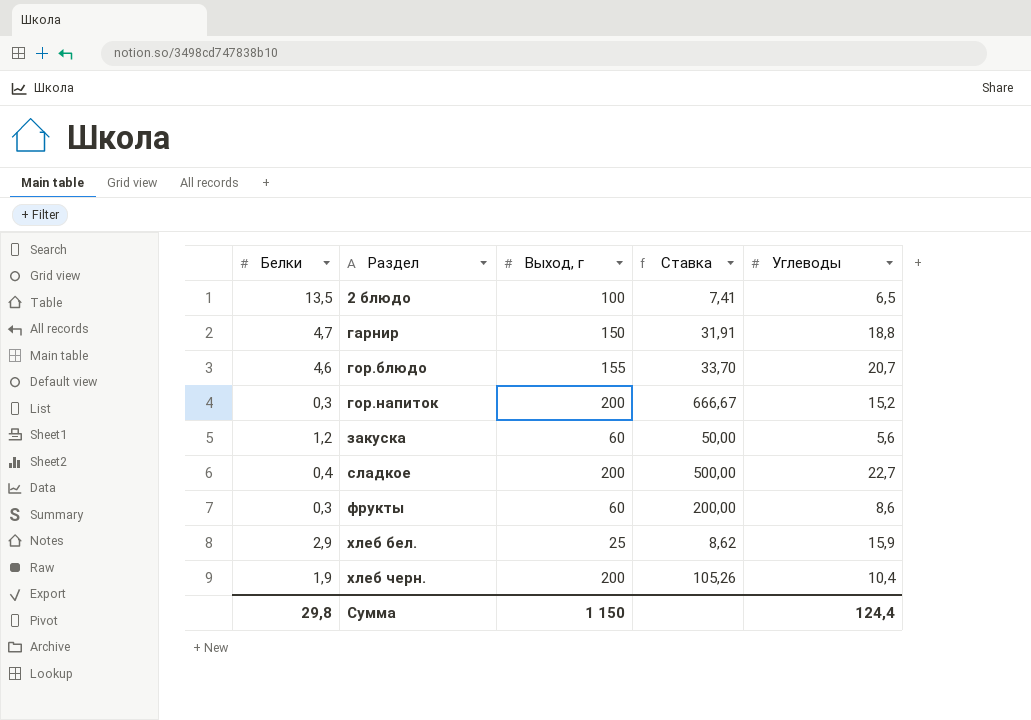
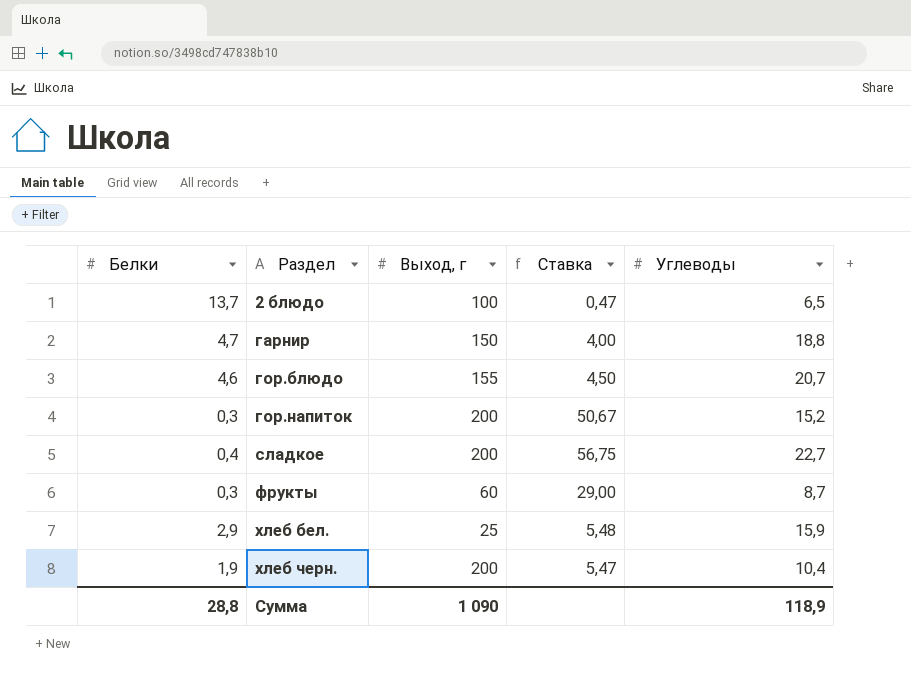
column Ставка | formula: [Выход, г] / [Белки] -> [Углеводы] / [Белки]
row закуска: 1,2 | 60 | 50,00 | 5,6 -> none
2 блюдо | Белки: 13,5 -> 13,7
фрукты | Углеводы: 8,6 -> 8,7
Сумма | Белки: 29,8 -> 28,8
Сумма | Выход, г: 1 150 -> 1 090
Сумма | Углеводы: 124,4 -> 118,9

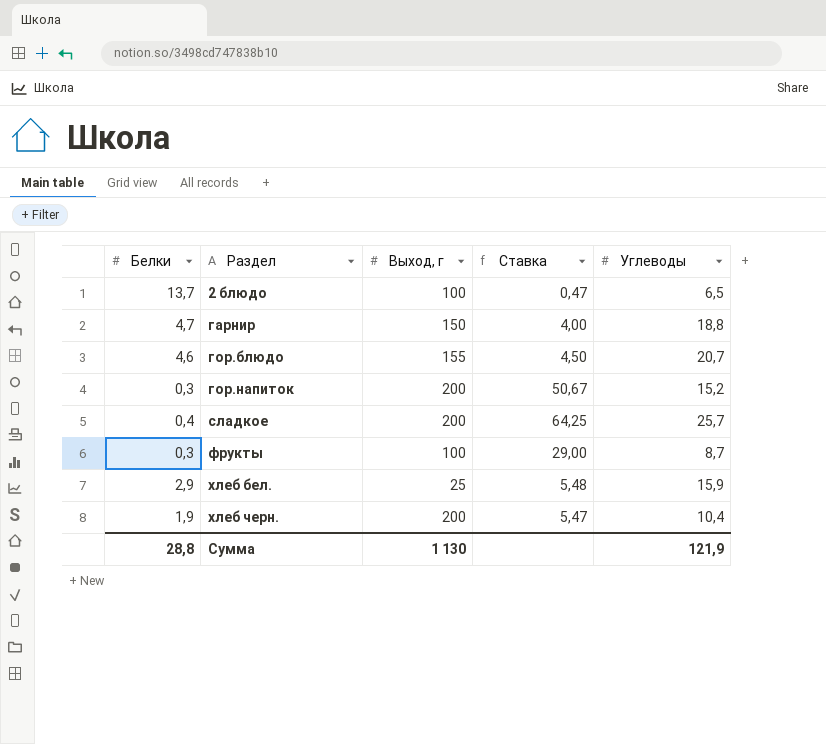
сладкое | Ставка: 56,75 -> 64,25
сладкое | Углеводы: 22,7 -> 25,7
фрукты | Выход, г: 60 -> 100
Сумма | Выход, г: 1 090 -> 1 130
Сумма | Углеводы: 118,9 -> 121,9

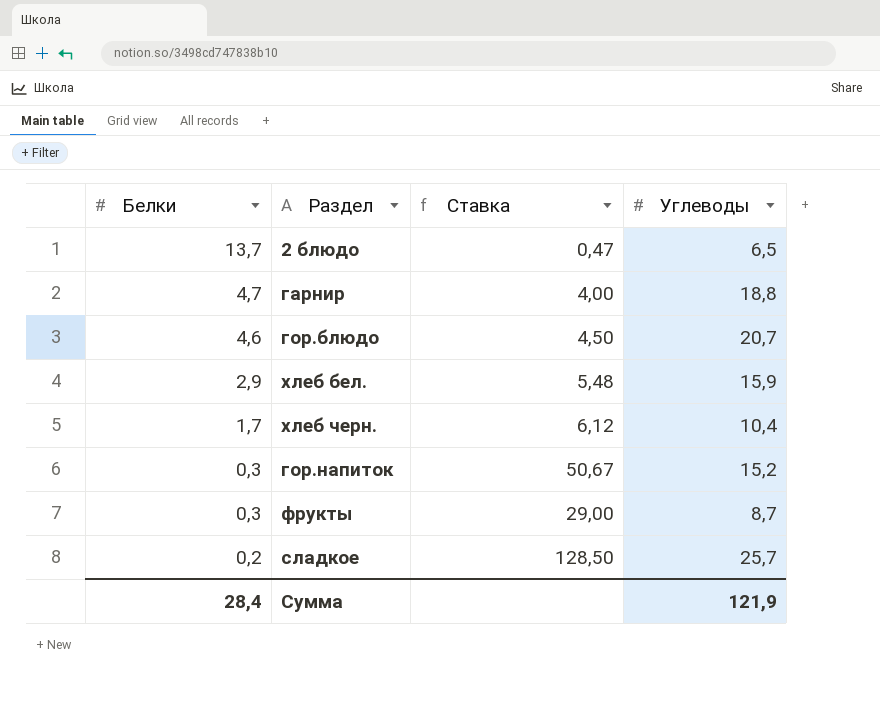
row order: Раздел ascending -> Белки descending
column Выход, г | position: 3 -> none
хлеб черн. | Белки: 1,9 -> 1,7
хлеб черн. | Ставка: 5,47 -> 6,12
сладкое | Белки: 0,4 -> 0,2
сладкое | Ставка: 64,25 -> 128,50
Сумма | Белки: 28,8 -> 28,4

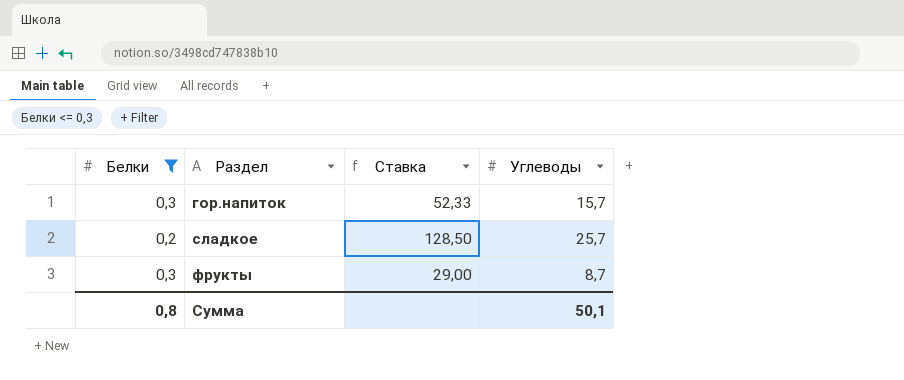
filter: none -> Белки <= 0,3
row order: Белки descending -> Раздел ascending
гор.напиток | Ставка: 50,67 -> 52,33
гор.напиток | Углеводы: 15,2 -> 15,7
Сумма | Белки: 28,4 -> 0,8
Сумма | Углеводы: 121,9 -> 50,1

